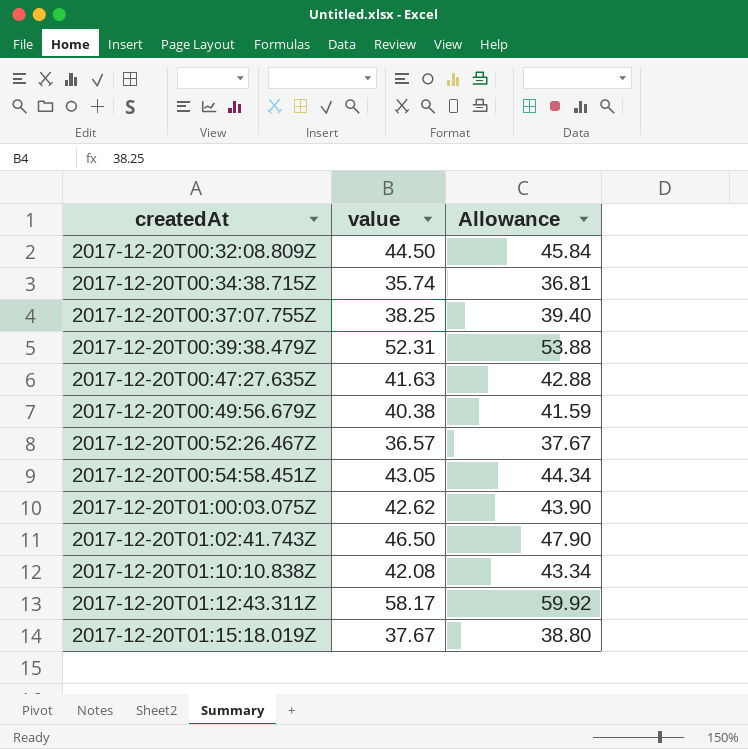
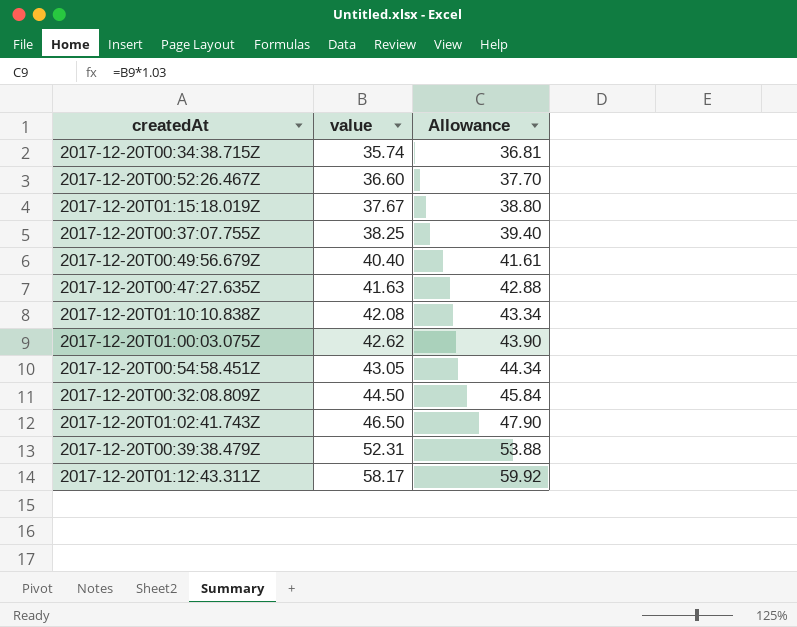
row order: createdAt ascending -> value ascending
2017-12-20T00:52:26.467Z | value: 36.57 -> 36.60
2017-12-20T00:52:26.467Z | Allowance: 37.67 -> 37.70
2017-12-20T00:49:56.679Z | value: 40.38 -> 40.40
2017-12-20T00:49:56.679Z | Allowance: 41.59 -> 41.61

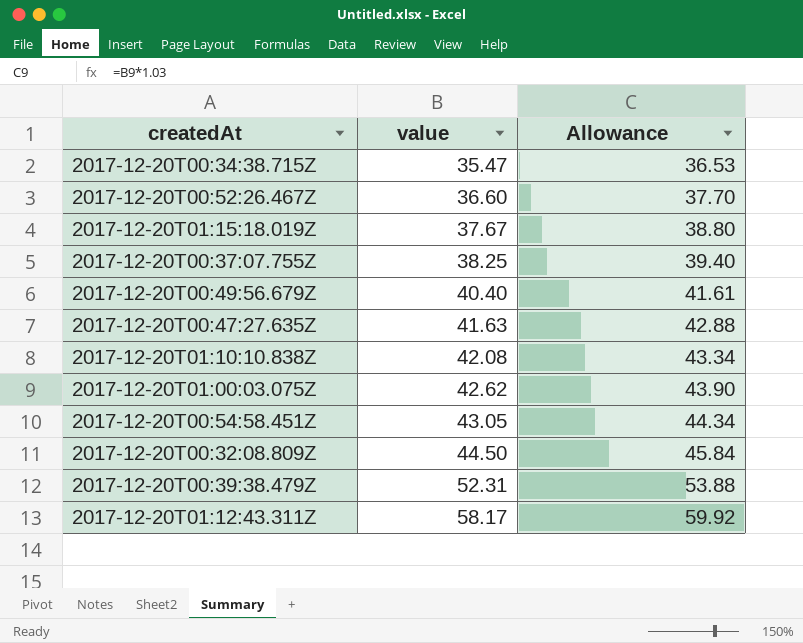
row 2017-12-20T01:02:41.743Z: 46.50 | 47.90 -> none
2017-12-20T00:34:38.715Z | value: 35.74 -> 35.47
2017-12-20T00:34:38.715Z | Allowance: 36.81 -> 36.53

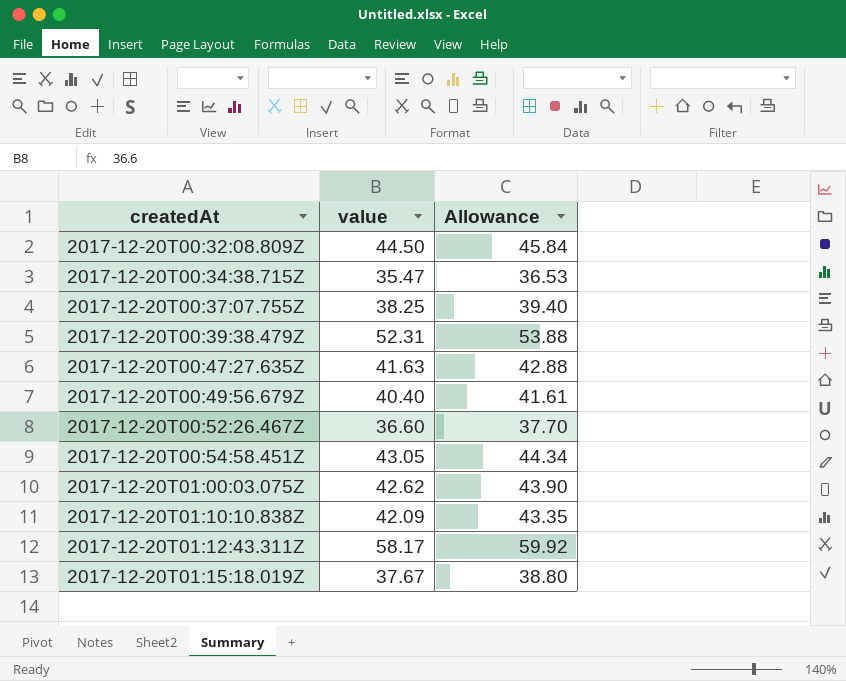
row order: value ascending -> createdAt ascending
2017-12-20T01:10:10.838Z | value: 42.08 -> 42.09
2017-12-20T01:10:10.838Z | Allowance: 43.34 -> 43.35

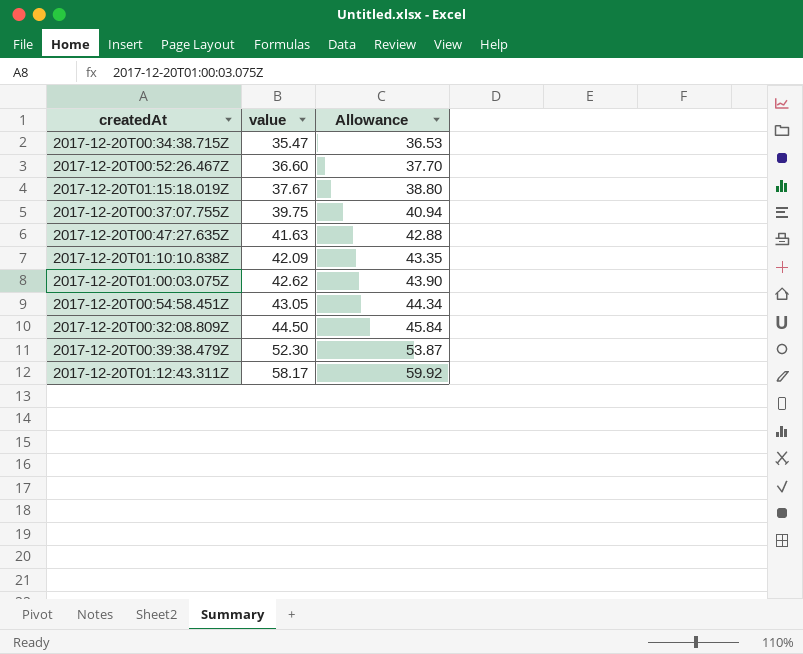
row order: createdAt ascending -> value ascending
row 2017-12-20T00:49:56.679Z: 40.40 | 41.61 -> none
2017-12-20T00:37:07.755Z | value: 38.25 -> 39.75
2017-12-20T00:37:07.755Z | Allowance: 39.40 -> 40.94
2017-12-20T00:39:38.479Z | value: 52.31 -> 52.30
2017-12-20T00:39:38.479Z | Allowance: 53.88 -> 53.87

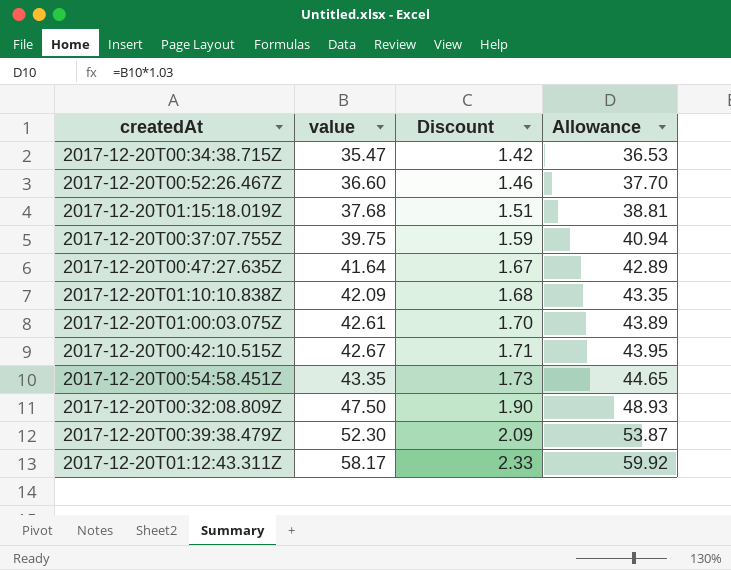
column Discount | formula: none -> [value] * 0.04
2017-12-20T01:15:18.019Z | value: 37.67 -> 37.68
2017-12-20T01:15:18.019Z | Allowance: 38.80 -> 38.81
2017-12-20T00:47:27.635Z | value: 41.63 -> 41.64
2017-12-20T00:47:27.635Z | Allowance: 42.88 -> 42.89
2017-12-20T01:00:03.075Z | value: 42.62 -> 42.61
2017-12-20T01:00:03.075Z | Allowance: 43.90 -> 43.89
row 2017-12-20T00:42:10.515Z: none -> 42.67 | 1.71 | 43.95
2017-12-20T00:54:58.451Z | value: 43.05 -> 43.35
2017-12-20T00:54:58.451Z | Allowance: 44.34 -> 44.65
2017-12-20T00:32:08.809Z | value: 44.50 -> 47.50
2017-12-20T00:32:08.809Z | Allowance: 45.84 -> 48.93

